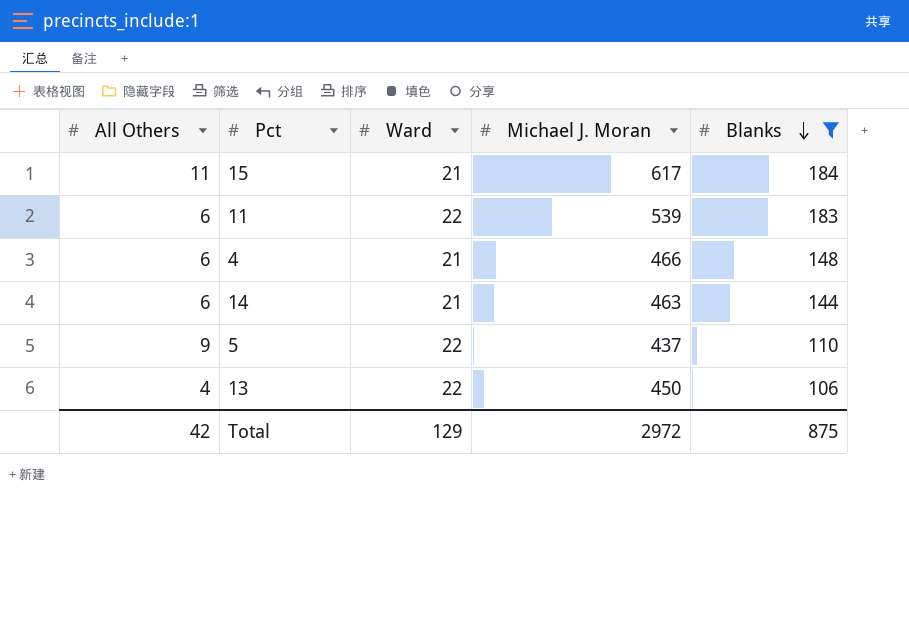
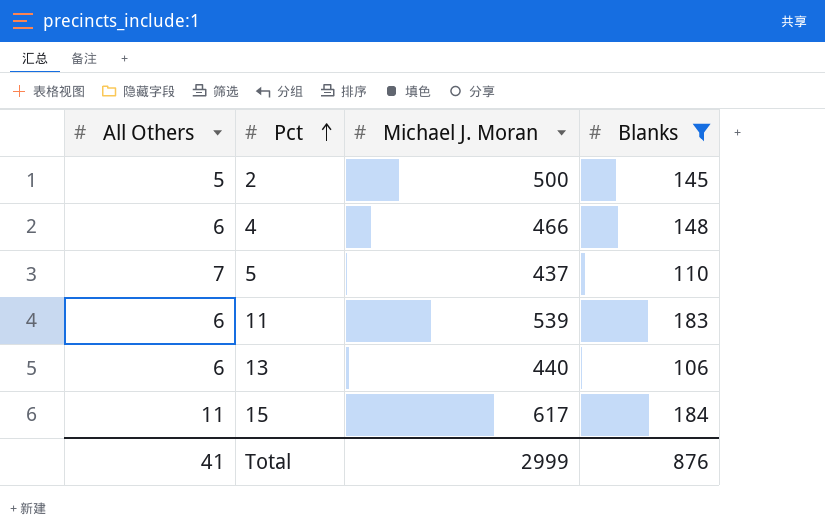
row order: Blanks descending -> Pct ascending
column Ward | position: 3 -> none
row 14: 6 | 21 | 463 | 144 -> none
row 2: none -> 5 | 500 | 145
5 | All Others: 9 -> 7
13 | All Others: 4 -> 6
13 | Michael J. Moran: 450 -> 440
Total | All Others: 42 -> 41
Total | Michael J. Moran: 2972 -> 2999
Total | Blanks: 875 -> 876

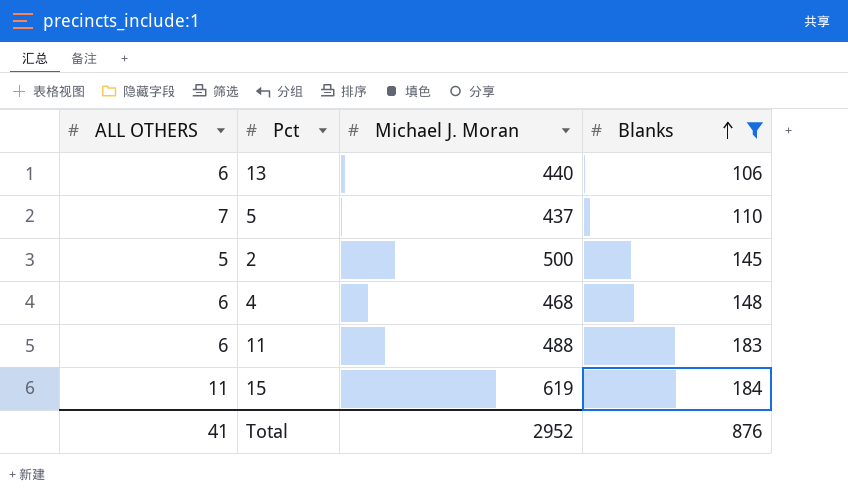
row order: Pct ascending -> Blanks ascending
column name: All Others -> ALL OTHERS
4 | Michael J. Moran: 466 -> 468
11 | Michael J. Moran: 539 -> 488
15 | Michael J. Moran: 617 -> 619
Total | Michael J. Moran: 2999 -> 2952

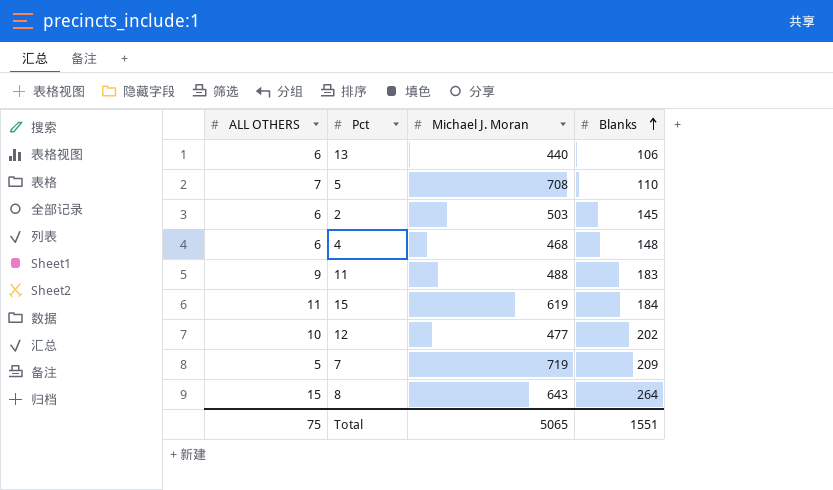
filter: Blanks <= 184 -> none
5 | Michael J. Moran: 437 -> 708
2 | ALL OTHERS: 5 -> 6
2 | Michael J. Moran: 500 -> 503
11 | ALL OTHERS: 6 -> 9
Total | ALL OTHERS: 41 -> 75
Total | Michael J. Moran: 2952 -> 5065
Total | Blanks: 876 -> 1551

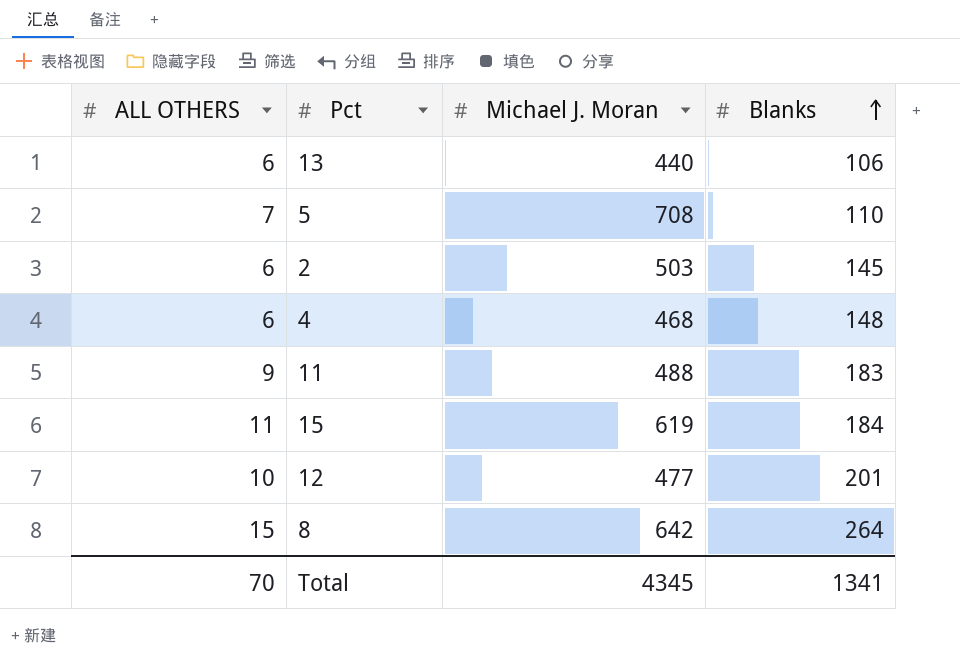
row 7: 5 | 719 | 209 -> none
12 | Blanks: 202 -> 201
8 | Michael J. Moran: 643 -> 642
Total | ALL OTHERS: 75 -> 70
Total | Michael J. Moran: 5065 -> 4345
Total | Blanks: 1551 -> 1341

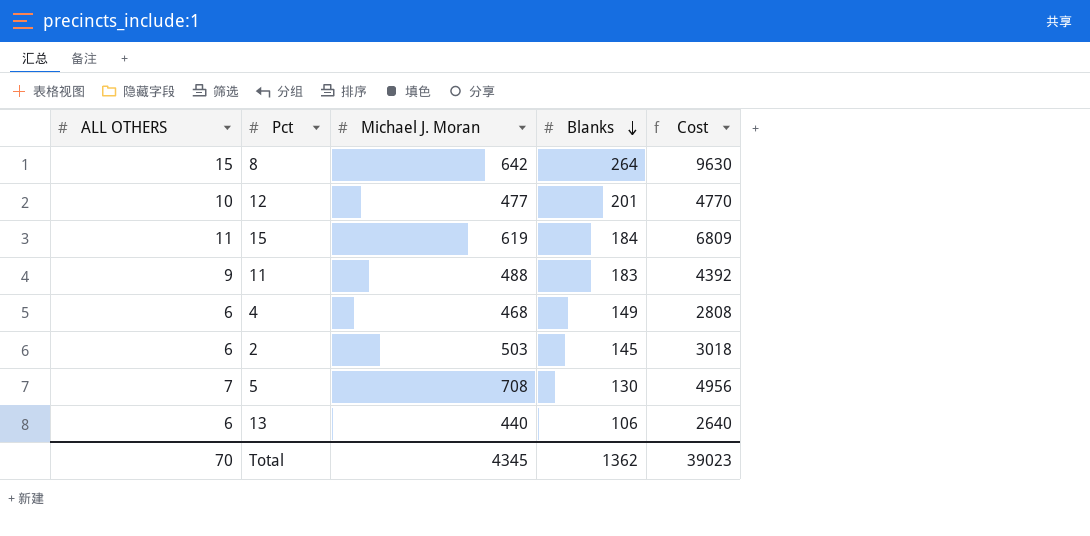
row order: Blanks ascending -> Blanks descending
column Cost | formula: none -> [ALL OTHERS] * [Michael J. Moran]
4 | Blanks: 148 -> 149
5 | Blanks: 110 -> 130
Total | Blanks: 1341 -> 1362

